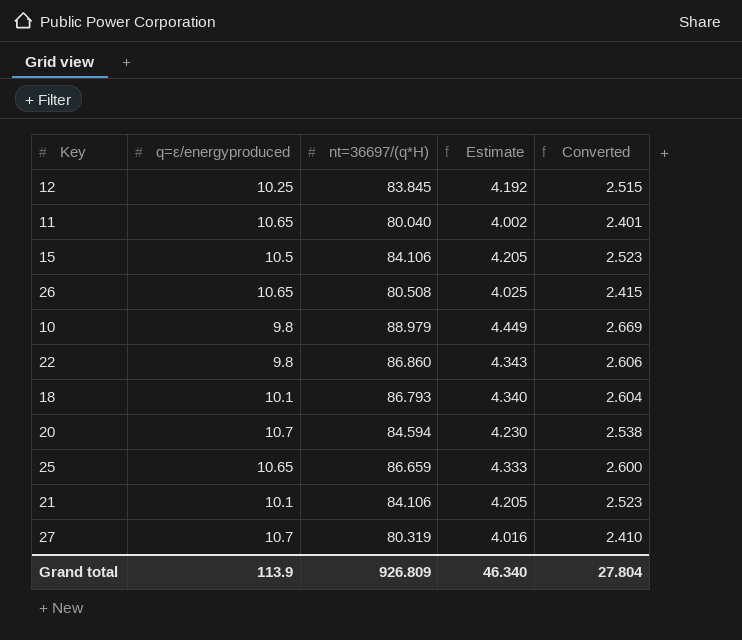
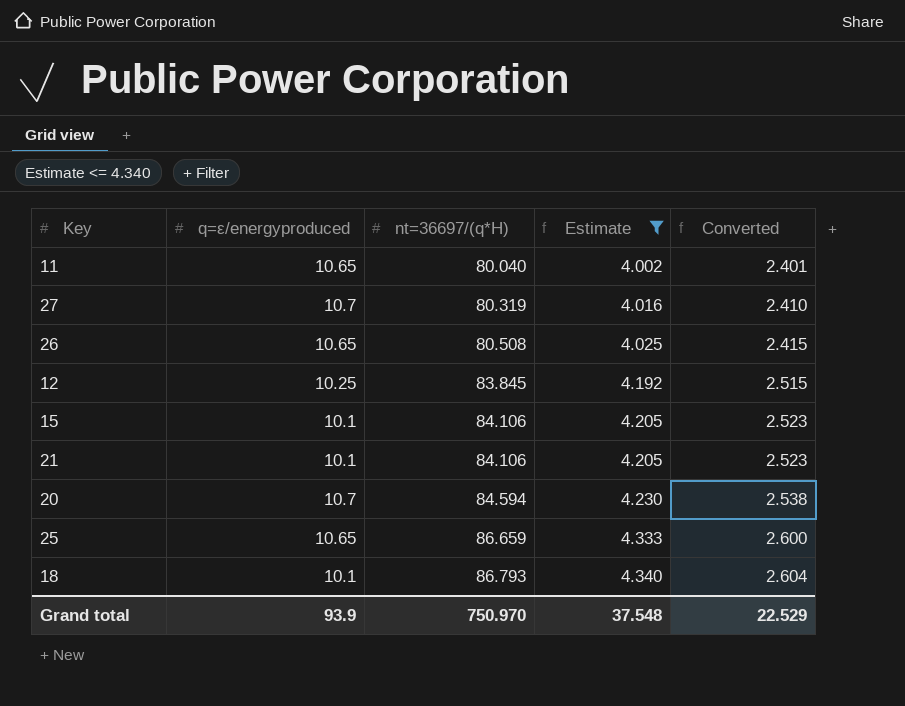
filter: none -> Estimate <= 4.340
row order: none -> nt=36697/(q*H) ascending
15 | q=ε/energyproduced: 10.5 -> 10.1
Grand total | q=ε/energyproduced: 113.9 -> 93.9
Grand total | nt=36697/(q*H): 926.809 -> 750.970
Grand total | Estimate: 46.340 -> 37.548
Grand total | Converted: 27.804 -> 22.529

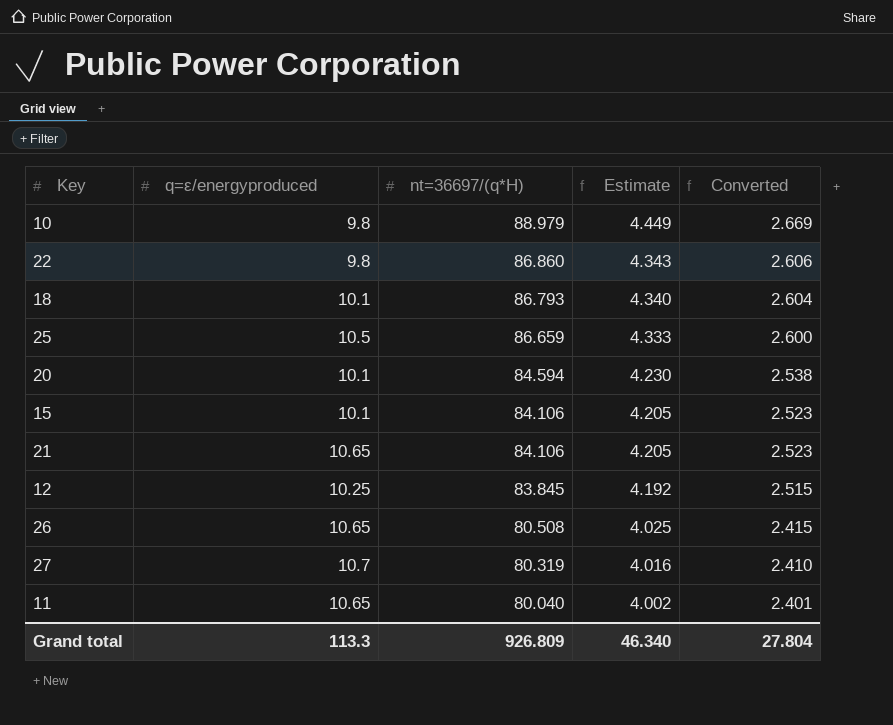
filter: Estimate <= 4.340 -> none
row order: nt=36697/(q*H) ascending -> nt=36697/(q*H) descending
25 | q=ε/energyproduced: 10.65 -> 10.5
20 | q=ε/energyproduced: 10.7 -> 10.1
21 | q=ε/energyproduced: 10.1 -> 10.65
Grand total | q=ε/energyproduced: 93.9 -> 113.3
Grand total | nt=36697/(q*H): 750.970 -> 926.809
Grand total | Estimate: 37.548 -> 46.340
Grand total | Converted: 22.529 -> 27.804

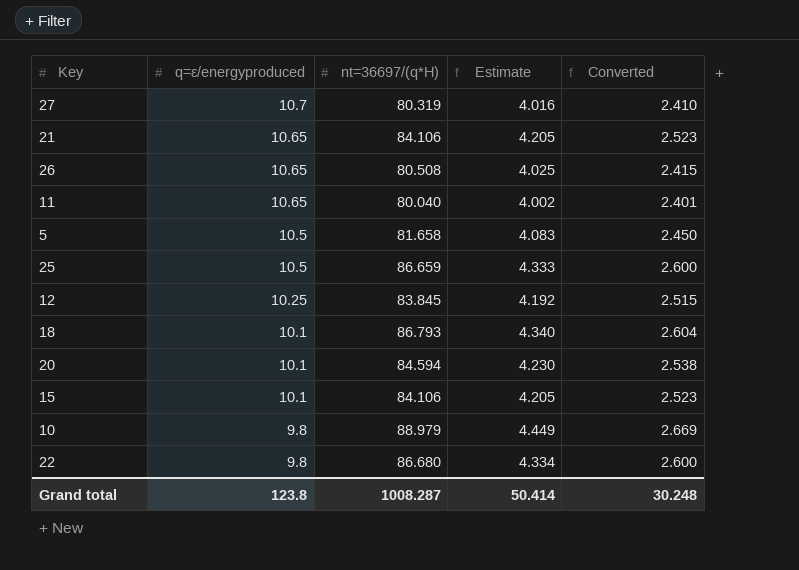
row order: nt=36697/(q*H) descending -> q=ε/energyproduced descending
row 5: none -> 10.5 | 81.658 | 4.083 | 2.450
22 | nt=36697/(q*H): 86.860 -> 86.680
22 | Estimate: 4.343 -> 4.334
22 | Converted: 2.606 -> 2.600
Grand total | q=ε/energyproduced: 113.3 -> 123.8
Grand total | nt=36697/(q*H): 926.809 -> 1008.287
Grand total | Estimate: 46.340 -> 50.414
Grand total | Converted: 27.804 -> 30.248

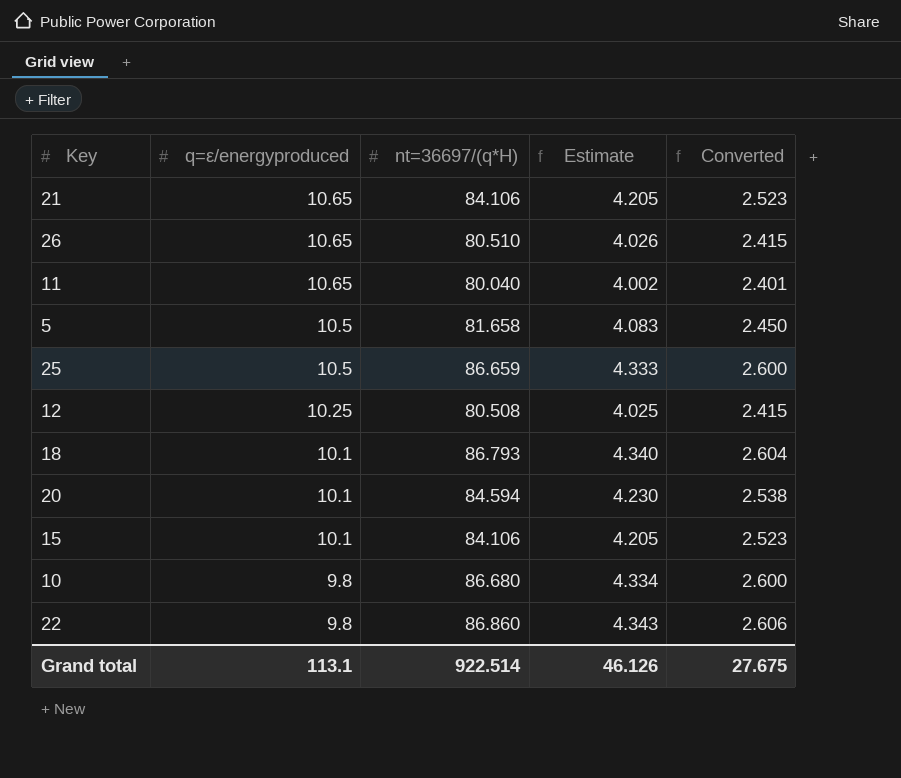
row 27: 10.7 | 80.319 | 4.016 | 2.410 -> none
26 | nt=36697/(q*H): 80.508 -> 80.510
26 | Estimate: 4.025 -> 4.026
12 | nt=36697/(q*H): 83.845 -> 80.508
12 | Estimate: 4.192 -> 4.025
12 | Converted: 2.515 -> 2.415
10 | nt=36697/(q*H): 88.979 -> 86.680
10 | Estimate: 4.449 -> 4.334
10 | Converted: 2.669 -> 2.600
22 | nt=36697/(q*H): 86.680 -> 86.860
22 | Estimate: 4.334 -> 4.343
22 | Converted: 2.600 -> 2.606
Grand total | q=ε/energyproduced: 123.8 -> 113.1
Grand total | nt=36697/(q*H): 1008.287 -> 922.514
Grand total | Estimate: 50.414 -> 46.126
Grand total | Converted: 30.248 -> 27.675

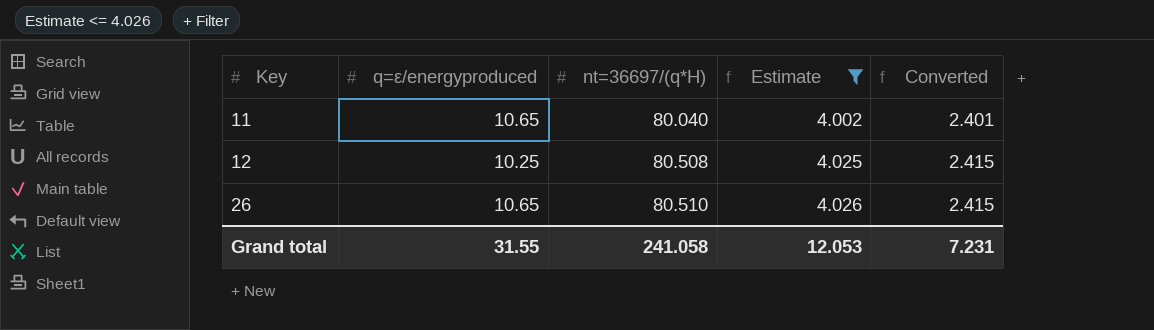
filter: none -> Estimate <= 4.026
row order: q=ε/energyproduced descending -> Key ascending
Grand total | q=ε/energyproduced: 113.1 -> 31.55
Grand total | nt=36697/(q*H): 922.514 -> 241.058
Grand total | Estimate: 46.126 -> 12.053
Grand total | Converted: 27.675 -> 7.231

